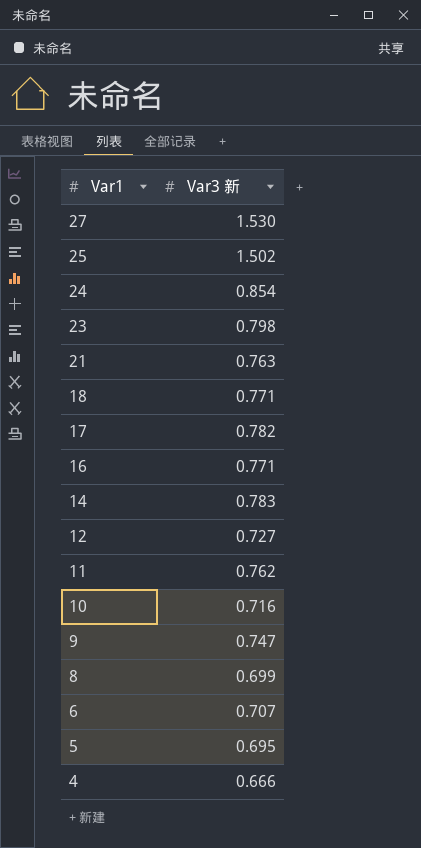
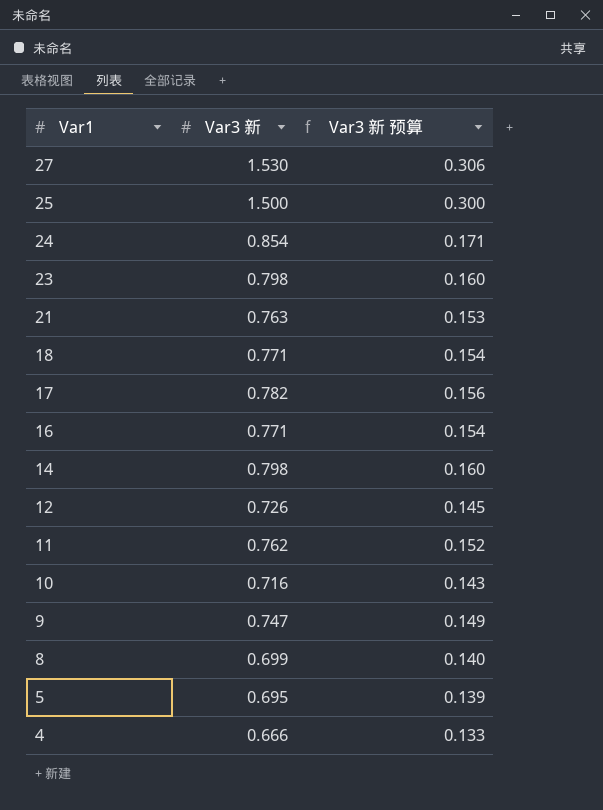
column Var3 新 预算 | formula: none -> [Var3 新] * 0.2
row 6: 0.707 -> none
25 | Var3 新: 1.502 -> 1.500
14 | Var3 新: 0.783 -> 0.798
12 | Var3 新: 0.727 -> 0.726

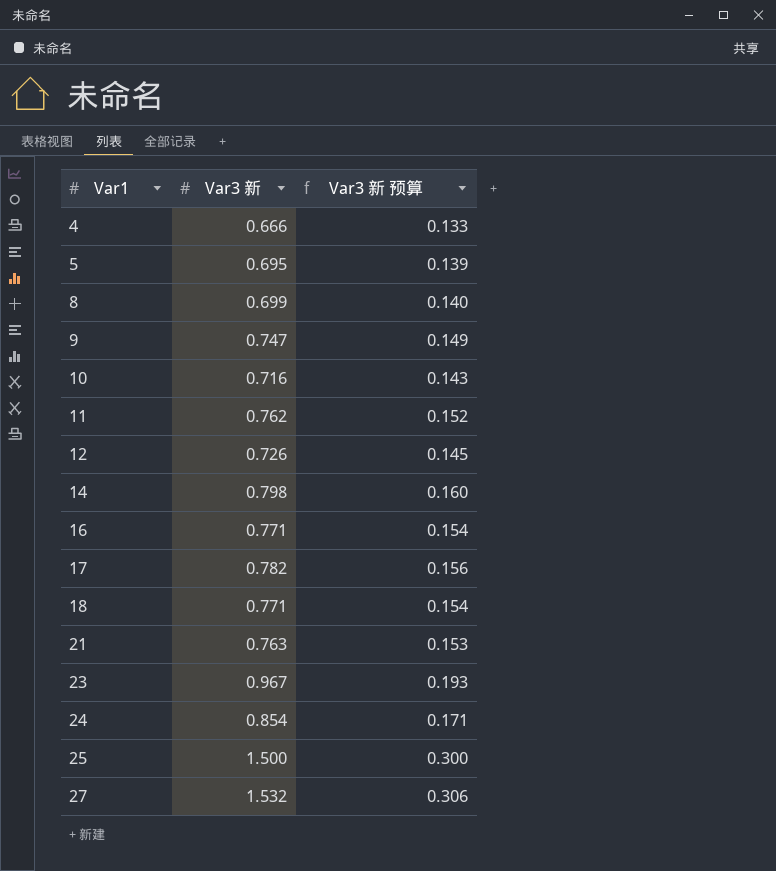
row order: Var1 descending -> Var1 ascending
23 | Var3 新: 0.798 -> 0.967
23 | Var3 新 预算: 0.160 -> 0.193
27 | Var3 新: 1.530 -> 1.532

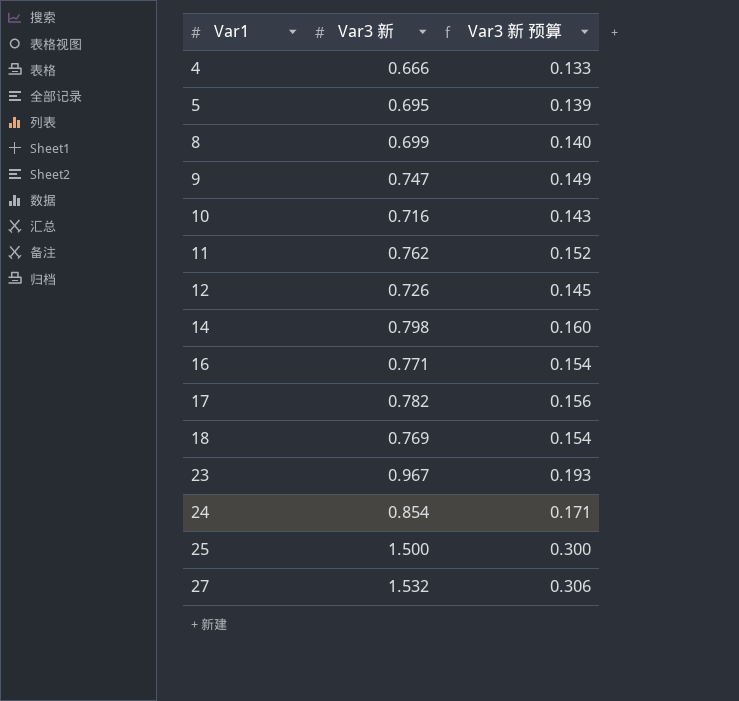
row 21: 0.763 | 0.153 -> none
18 | Var3 新: 0.771 -> 0.769

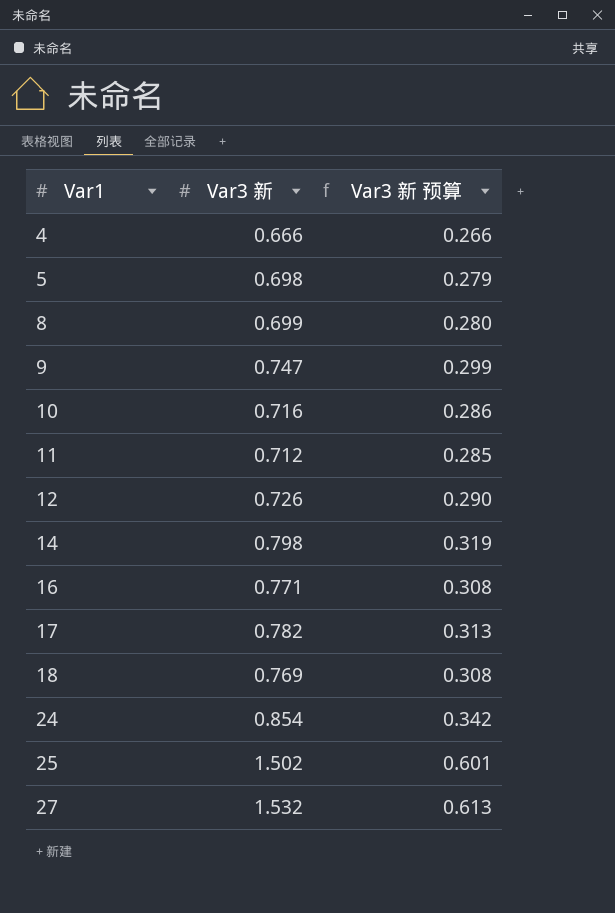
column Var3 新 预算 | formula: [Var3 新] * 0.2 -> [Var3 新] * 0.4
row 23: 0.967 | 0.193 -> none
5 | Var3 新: 0.695 -> 0.698
11 | Var3 新: 0.762 -> 0.712
25 | Var3 新: 1.500 -> 1.502

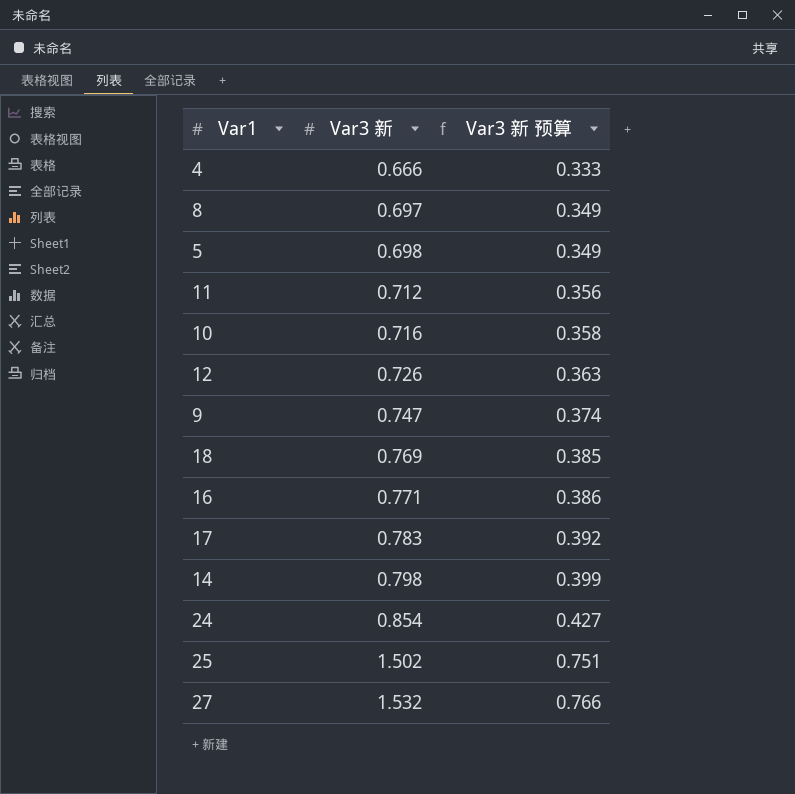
row order: Var1 ascending -> Var3 新 ascending
column Var3 新 预算 | formula: [Var3 新] * 0.4 -> [Var3 新] * 0.5
8 | Var3 新: 0.699 -> 0.697
17 | Var3 新: 0.782 -> 0.783

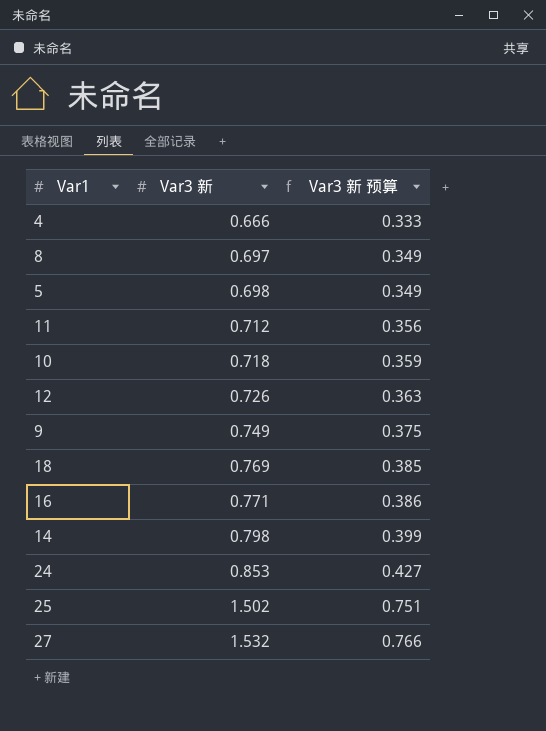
row 17: 0.783 | 0.392 -> none
10 | Var3 新: 0.716 -> 0.718
10 | Var3 新 预算: 0.358 -> 0.359
9 | Var3 新: 0.747 -> 0.749
9 | Var3 新 预算: 0.374 -> 0.375
24 | Var3 新: 0.854 -> 0.853

